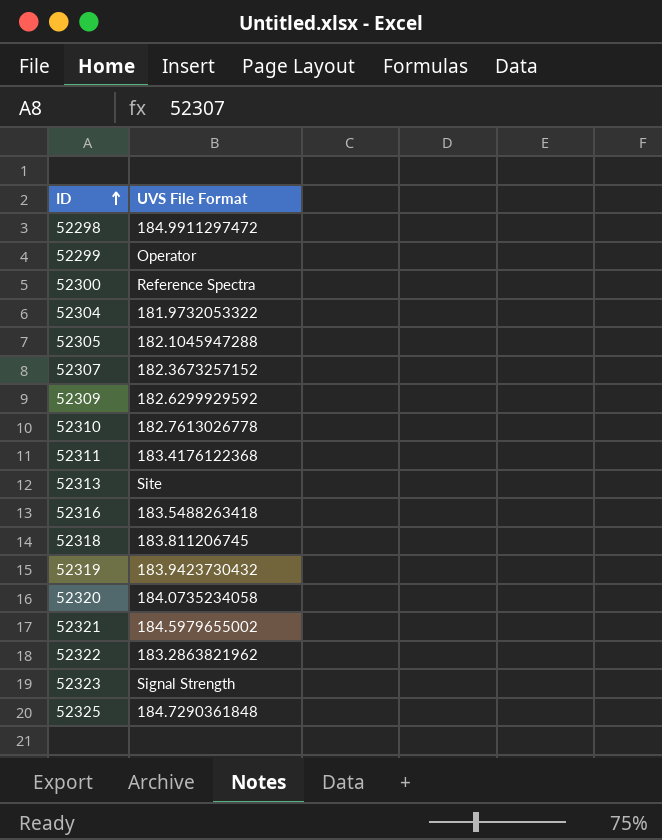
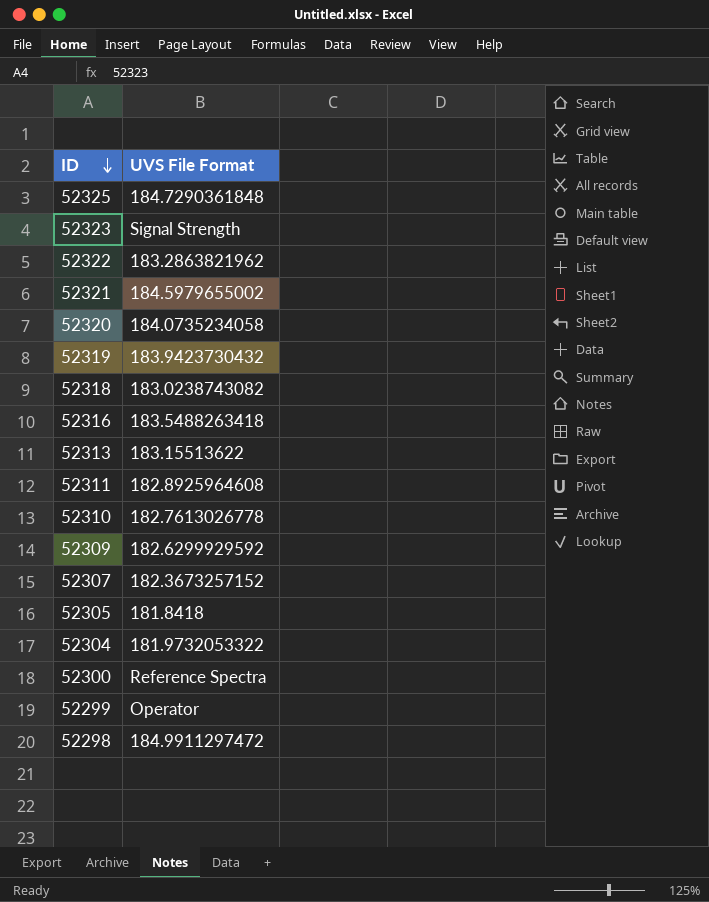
row order: ID ascending -> ID descending
52318 | UVS File Format: 183.811206745 -> 183.0238743082
52313 | UVS File Format: Site -> 183.15513622
52311 | UVS File Format: 183.4176122368 -> 182.8925964608
52305 | UVS File Format: 182.1045947288 -> 181.8418

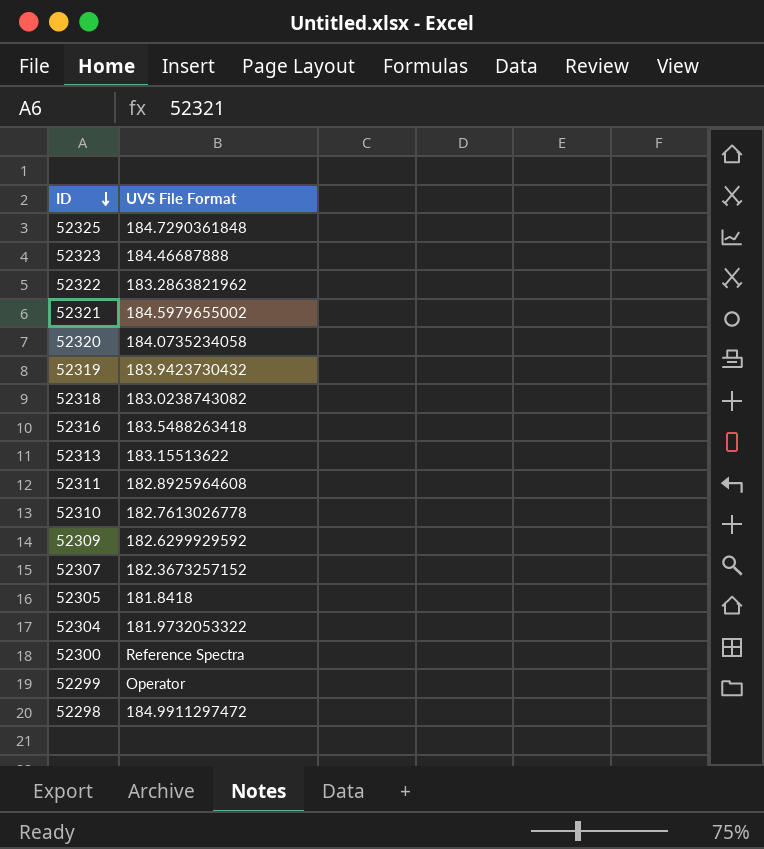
52323 | UVS File Format: Signal Strength -> 184.46687888

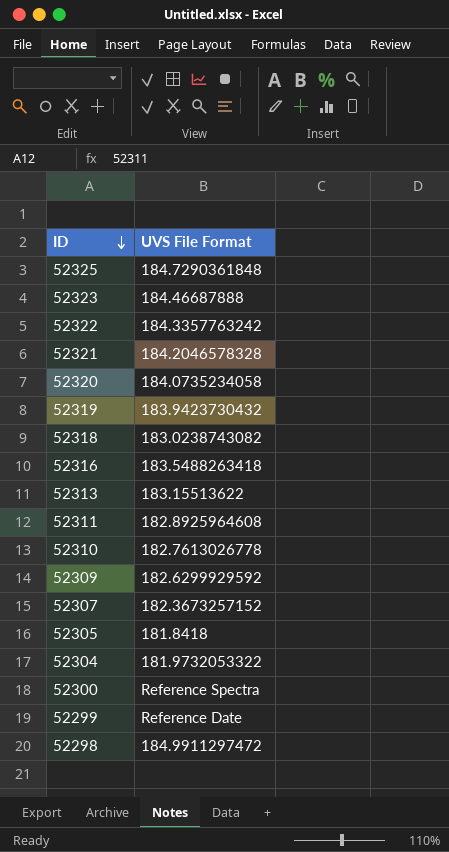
52322 | UVS File Format: 183.2863821962 -> 184.3357763242
52321 | UVS File Format: 184.5979655002 -> 184.2046578328
52299 | UVS File Format: Operator -> Reference Date

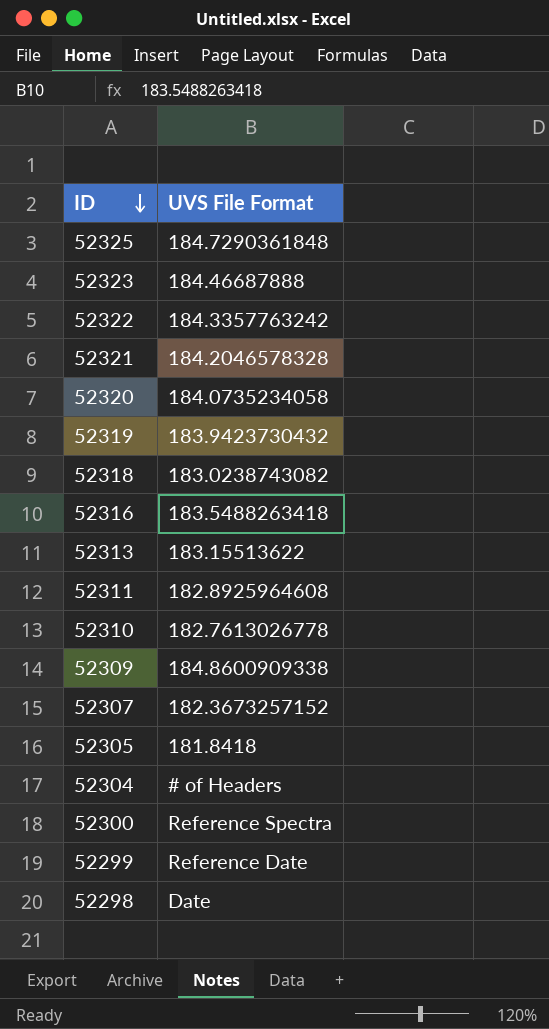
52309 | UVS File Format: 182.6299929592 -> 184.8600909338
52304 | UVS File Format: 181.9732053322 -> # of Headers
52298 | UVS File Format: 184.9911297472 -> Date

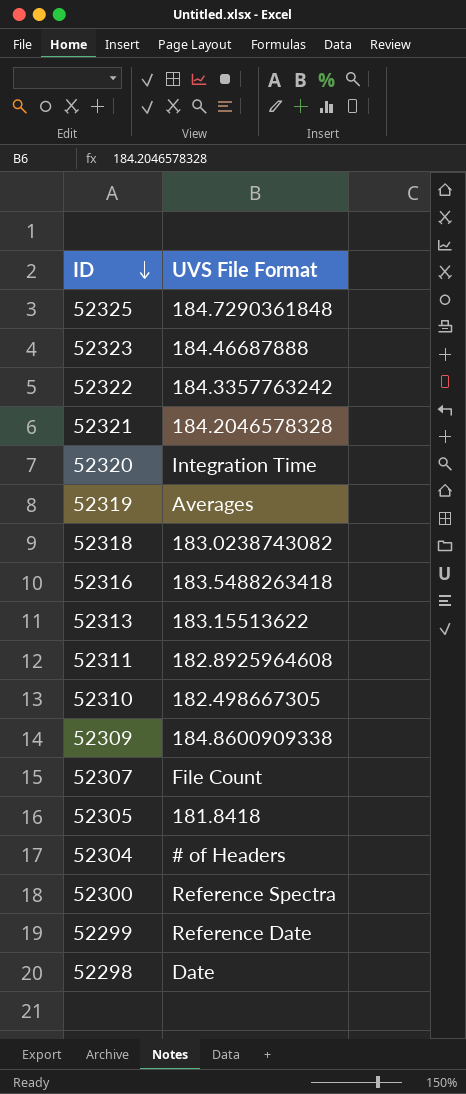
52320 | UVS File Format: 184.0735234058 -> Integration Time
52319 | UVS File Format: 183.9423730432 -> Averages
52310 | UVS File Format: 182.7613026778 -> 182.498667305
52307 | UVS File Format: 182.3673257152 -> File Count

